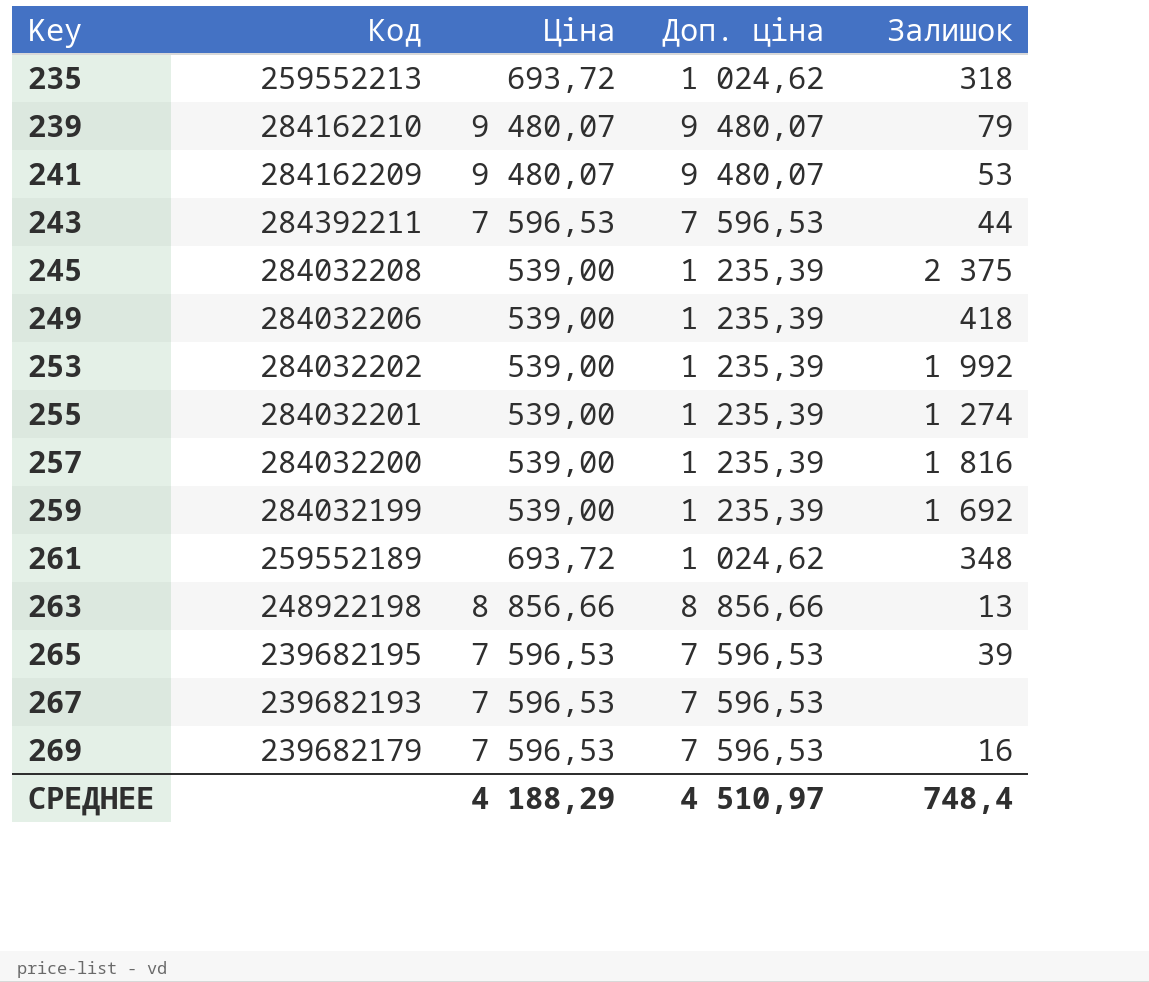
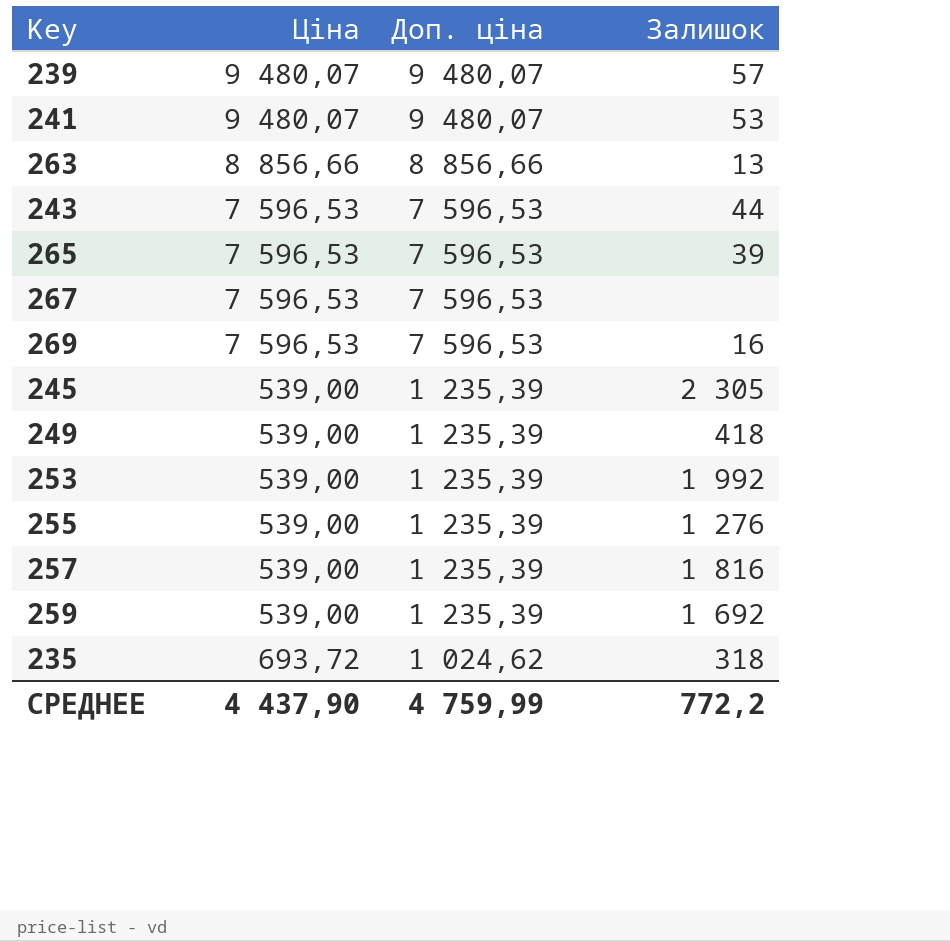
row order: Key ascending -> Доп. ціна descending
column Код | position: 2 -> none
row 261: 259552189 | 693,72 | 1 024,62 | 348 -> none
239 | Залишок: 79 -> 57
245 | Залишок: 2 375 -> 2 305
255 | Залишок: 1 274 -> 1 276
СРЕДНЕЕ | Ціна: 4 188,29 -> 4 437,90
СРЕДНЕЕ | Доп. ціна: 4 510,97 -> 4 759,99
СРЕДНЕЕ | Залишок: 748,4 -> 772,2

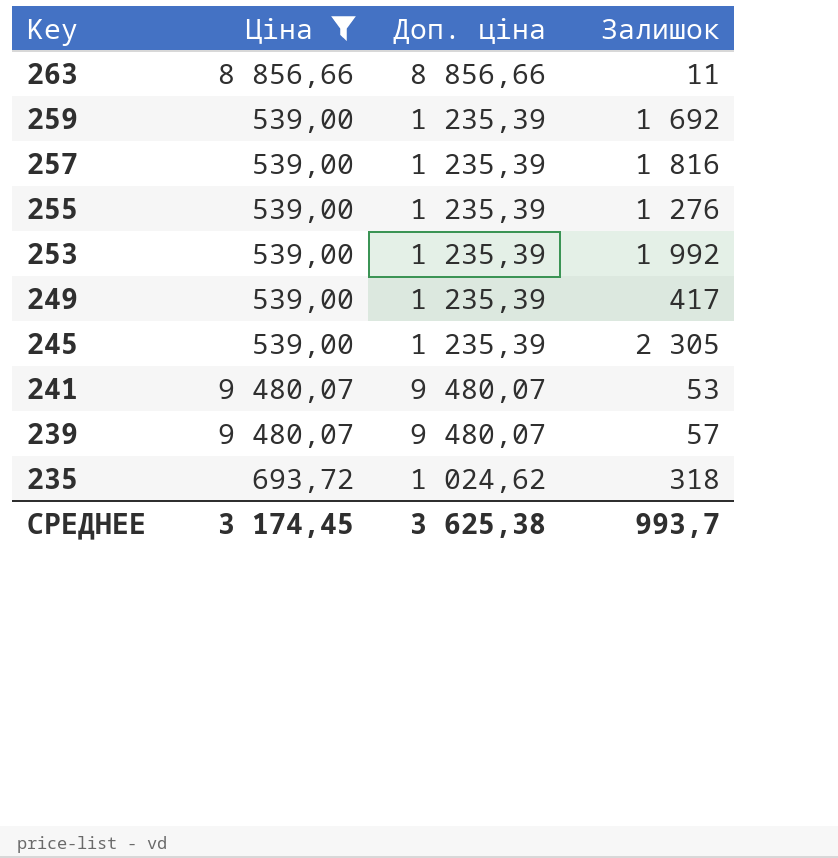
filter: none -> Ціна != 7 596,53
row order: Доп. ціна descending -> Key descending
263 | Залишок: 13 -> 11
249 | Залишок: 418 -> 417
СРЕДНЕЕ | Ціна: 4 437,90 -> 3 174,45
СРЕДНЕЕ | Доп. ціна: 4 759,99 -> 3 625,38
СРЕДНЕЕ | Залишок: 772,2 -> 993,7

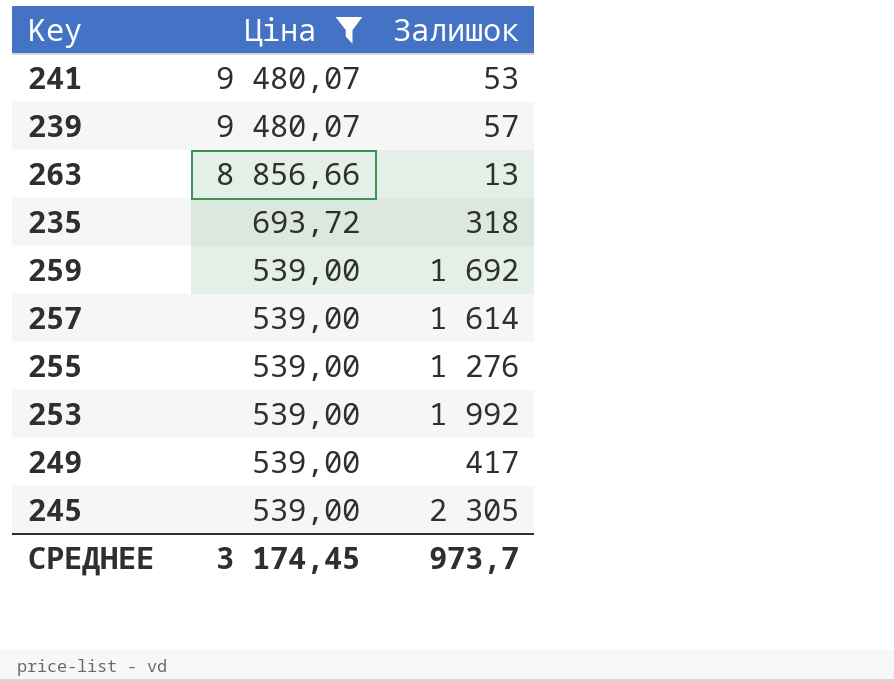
row order: Key descending -> Ціна descending
column Доп. ціна | position: 3 -> none
263 | Залишок: 11 -> 13
257 | Залишок: 1 816 -> 1 614
СРЕДНЕЕ | Залишок: 993,7 -> 973,7

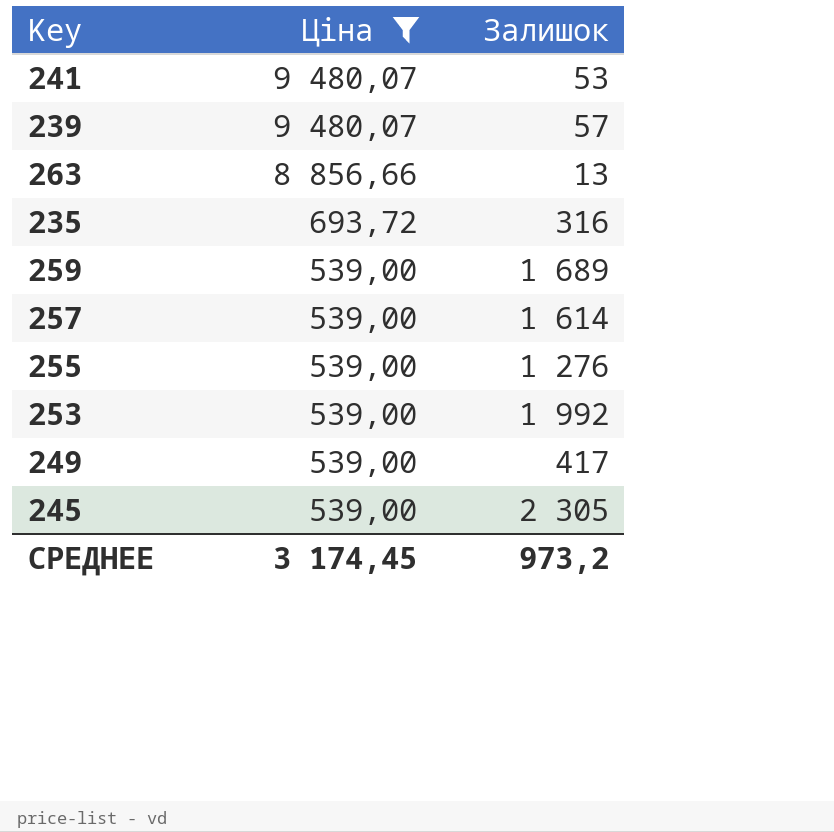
235 | Залишок: 318 -> 316
259 | Залишок: 1 692 -> 1 689
СРЕДНЕЕ | Залишок: 973,7 -> 973,2

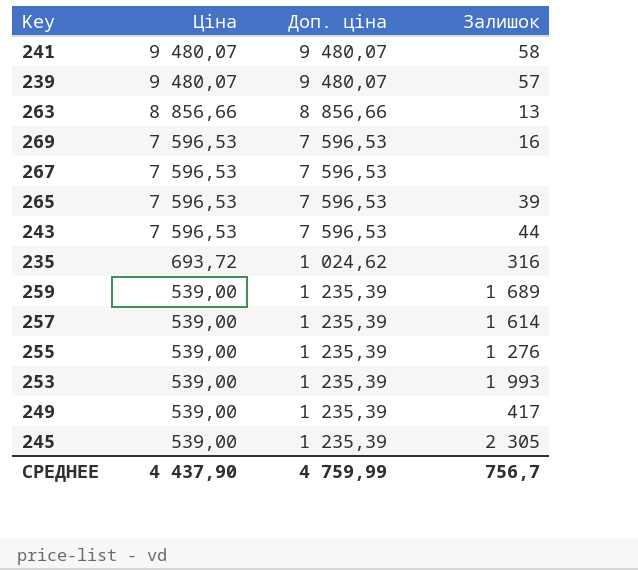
filter: Ціна != 7 596,53 -> none
column Доп. ціна | position: none -> 3
241 | Залишок: 53 -> 58
253 | Залишок: 1 992 -> 1 993
СРЕДНЕЕ | Ціна: 3 174,45 -> 4 437,90
СРЕДНЕЕ | Залишок: 973,2 -> 756,7

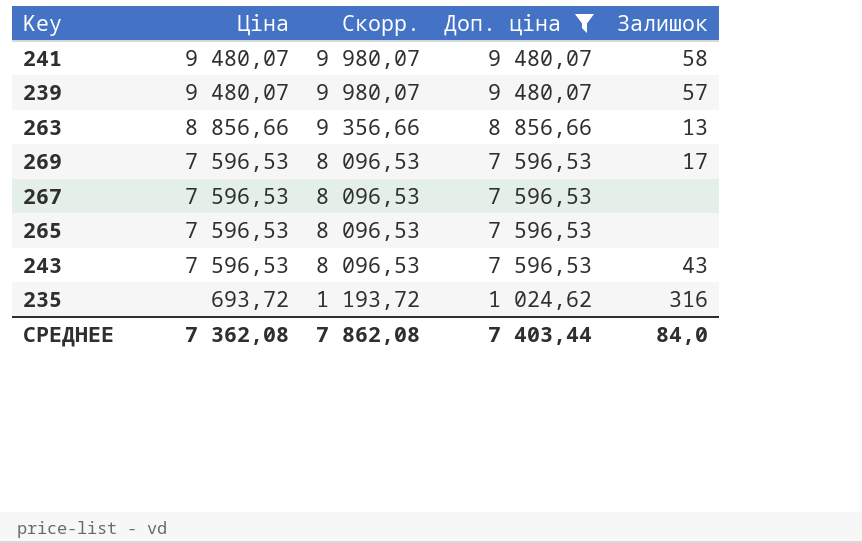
filter: none -> Доп. ціна != 1 235,39
column Скорр. | formula: none -> [Ціна] + 500
269 | Залишок: 16 -> 17
265 | Залишок: 39 -> none
243 | Залишок: 44 -> 43
СРЕДНЕЕ | Ціна: 4 437,90 -> 7 362,08
СРЕДНЕЕ | Доп. ціна: 4 759,99 -> 7 403,44
СРЕДНЕЕ | Залишок: 756,7 -> 84,0

